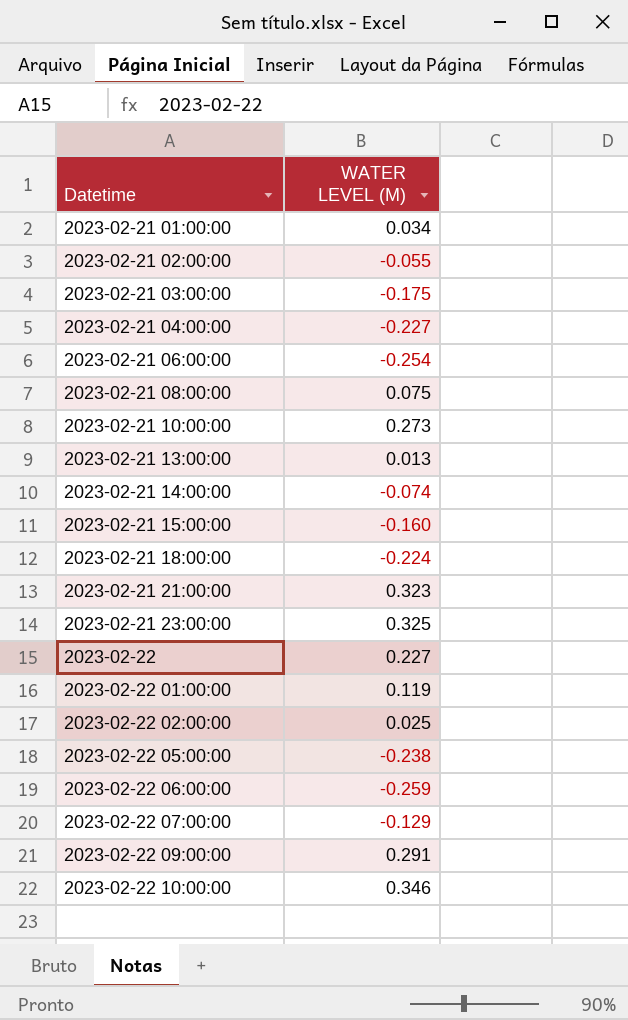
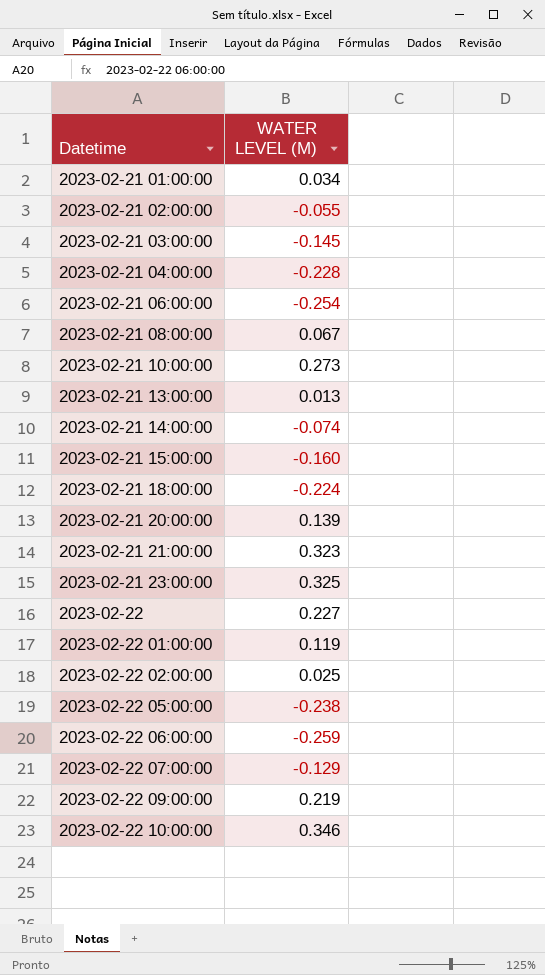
2023-02-21 03:00:00 | WATER LEVEL (M): -0.175 -> -0.145
2023-02-21 04:00:00 | WATER LEVEL (M): -0.227 -> -0.228
2023-02-21 08:00:00 | WATER LEVEL (M): 0.075 -> 0.067
row 2023-02-21 20:00:00: none -> 0.139
2023-02-22 09:00:00 | WATER LEVEL (M): 0.291 -> 0.219

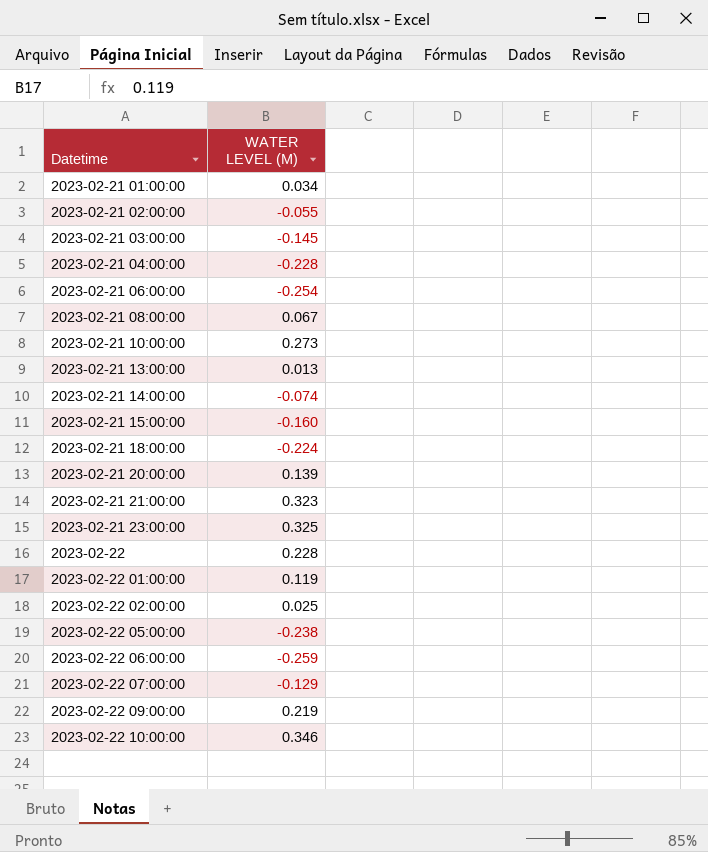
2023-02-22 | WATER LEVEL (M): 0.227 -> 0.228

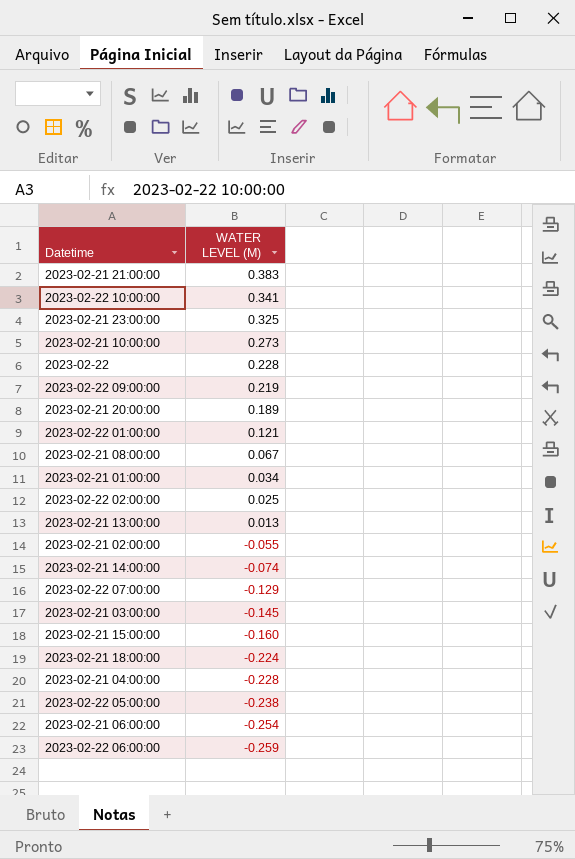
row order: Datetime ascending -> WATER LEVEL (M) descending
2023-02-21 21:00:00 | WATER LEVEL (M): 0.323 -> 0.383
2023-02-22 10:00:00 | WATER LEVEL (M): 0.346 -> 0.341
2023-02-21 20:00:00 | WATER LEVEL (M): 0.139 -> 0.189
2023-02-22 01:00:00 | WATER LEVEL (M): 0.119 -> 0.121

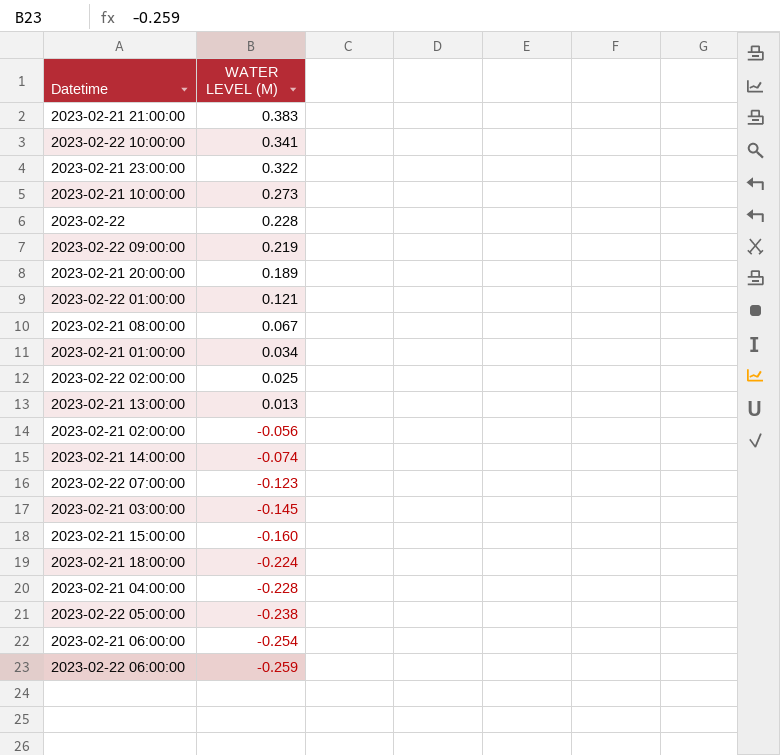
2023-02-21 23:00:00 | WATER LEVEL (M): 0.325 -> 0.322
2023-02-21 02:00:00 | WATER LEVEL (M): -0.055 -> -0.056
2023-02-22 07:00:00 | WATER LEVEL (M): -0.129 -> -0.123

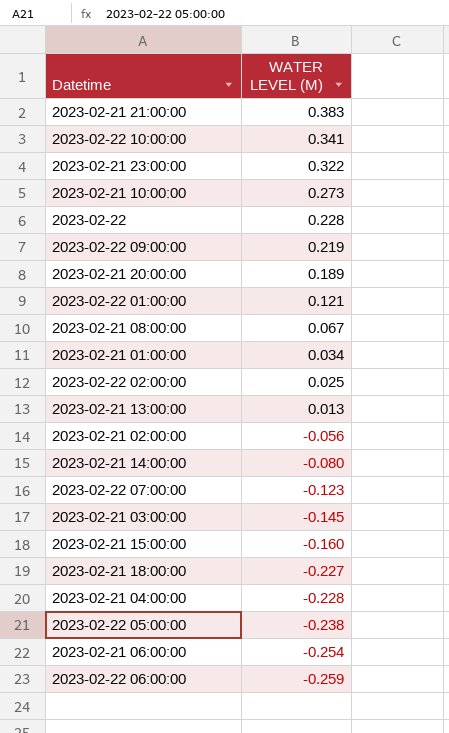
2023-02-21 14:00:00 | WATER LEVEL (M): -0.074 -> -0.080
2023-02-21 18:00:00 | WATER LEVEL (M): -0.224 -> -0.227

